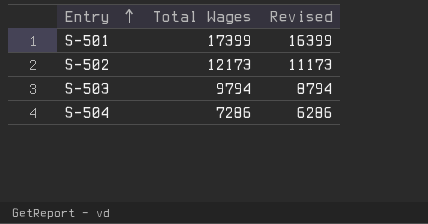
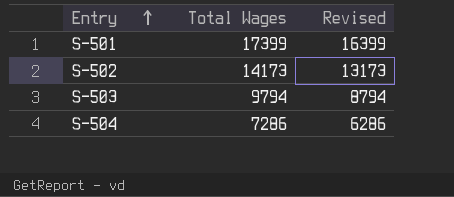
S-502 | Total Wages: 12173 -> 14173
S-502 | Revised: 11173 -> 13173

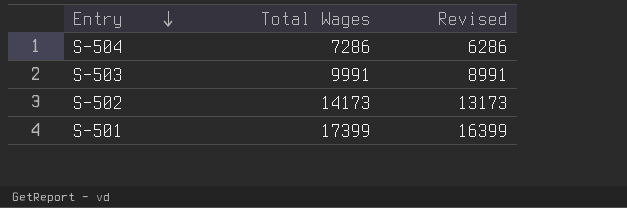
row order: Entry ascending -> Entry descending
S-503 | Total Wages: 9794 -> 9991
S-503 | Revised: 8794 -> 8991

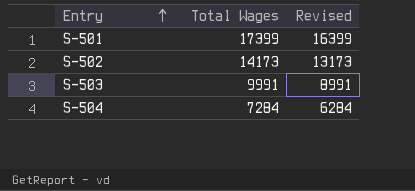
row order: Entry descending -> Entry ascending
S-504 | Total Wages: 7286 -> 7284
S-504 | Revised: 6286 -> 6284

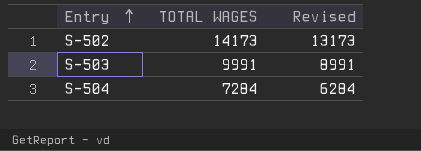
column name: Total Wages -> TOTAL WAGES
row S-501: 17399 | 16399 -> none

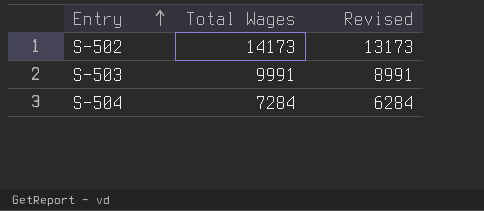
column name: TOTAL WAGES -> Total Wages

